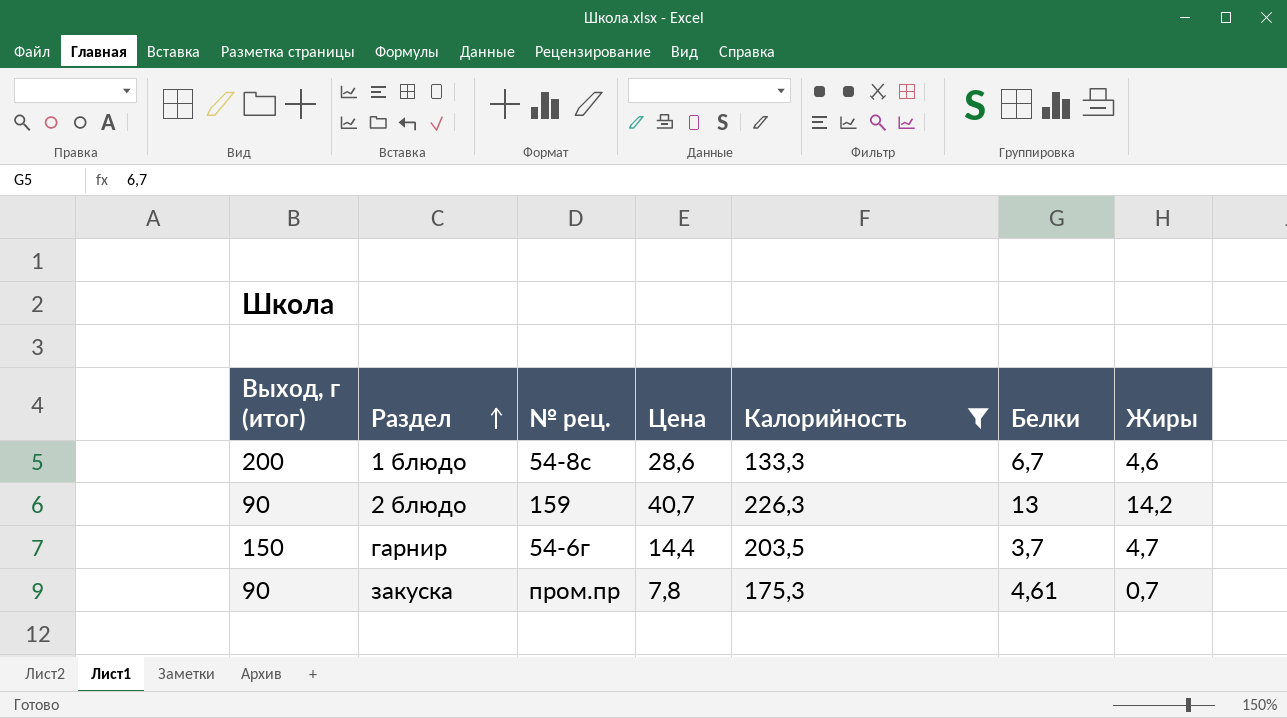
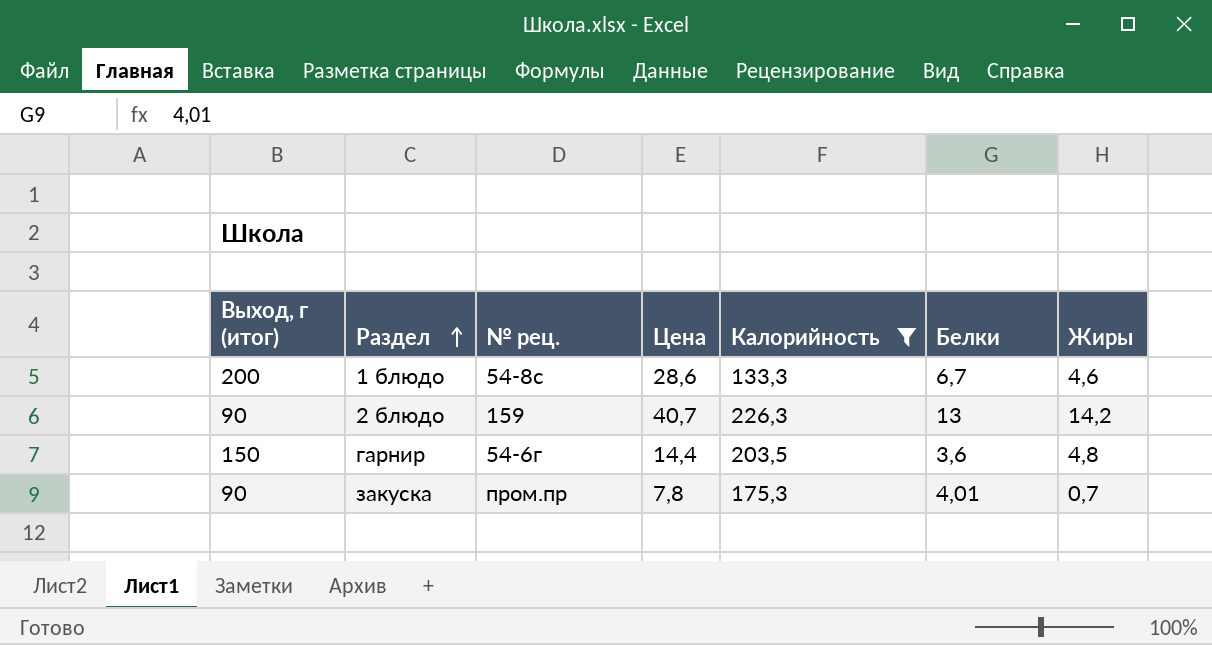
гарнир | Белки: 3,7 -> 3,6
гарнир | Жиры: 4,7 -> 4,8
закуска | Белки: 4,61 -> 4,01

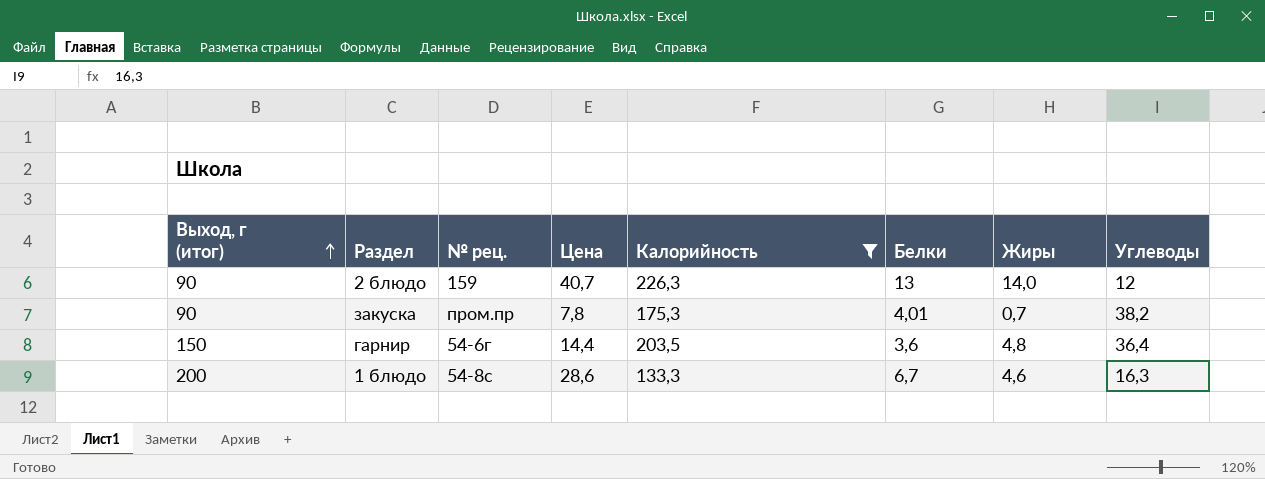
row order: Раздел ascending -> Выход, г (итог) ascending
column Углеводы | position: none -> 8
2 блюдо | Жиры: 14,2 -> 14,0

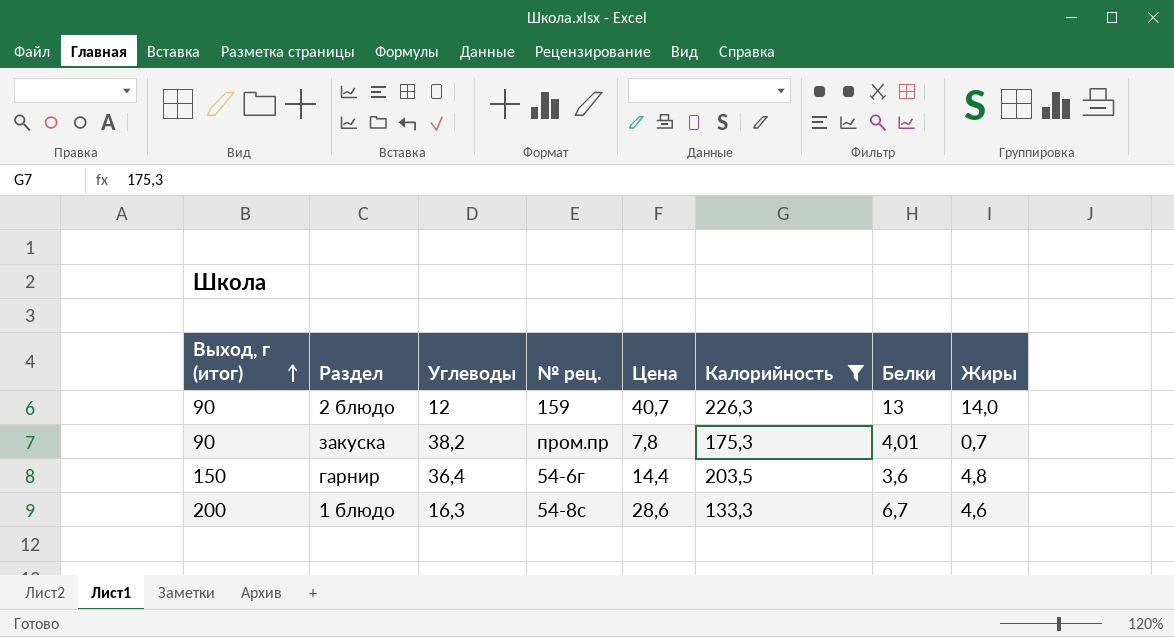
column Углеводы | position: 8 -> 3

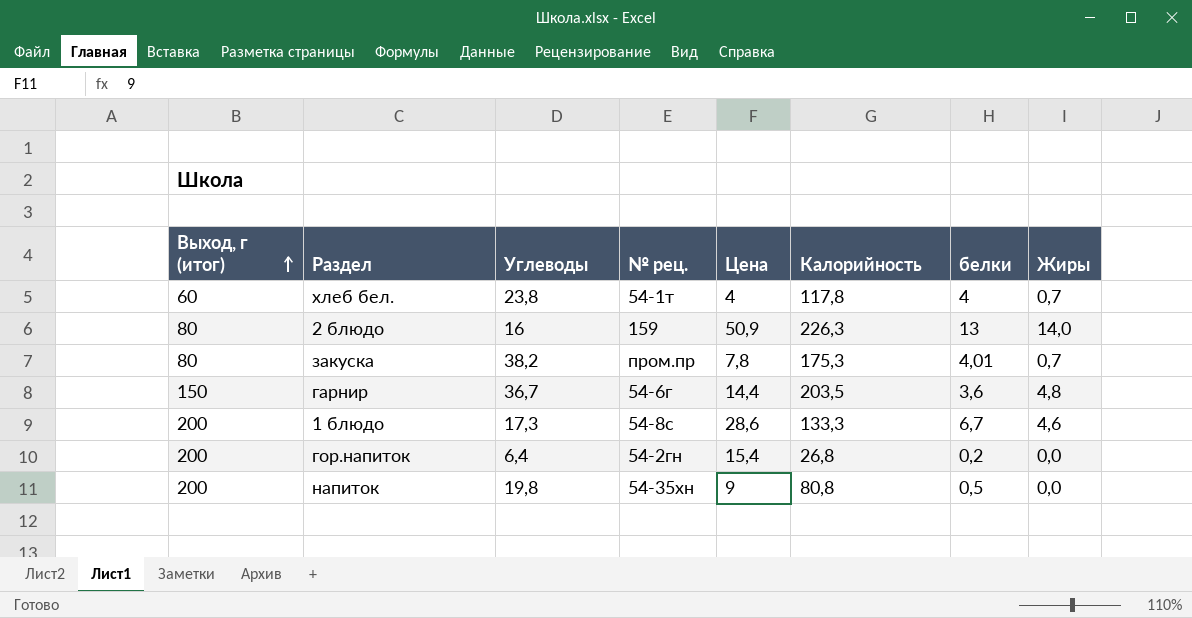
filter: Калорийность >= 133,3 -> none
column name: Белки -> белки
2 блюдо | Выход, г (итог): 90 -> 80
2 блюдо | Углеводы: 12 -> 16
2 блюдо | Цена: 40,7 -> 50,9
закуска | Выход, г (итог): 90 -> 80
гарнир | Углеводы: 36,4 -> 36,7
1 блюдо | Углеводы: 16,3 -> 17,3

